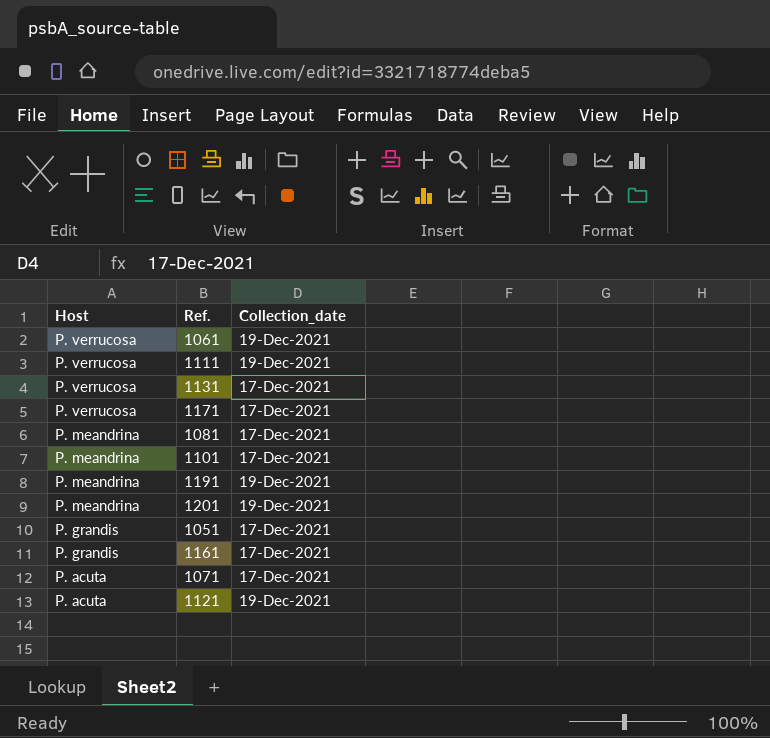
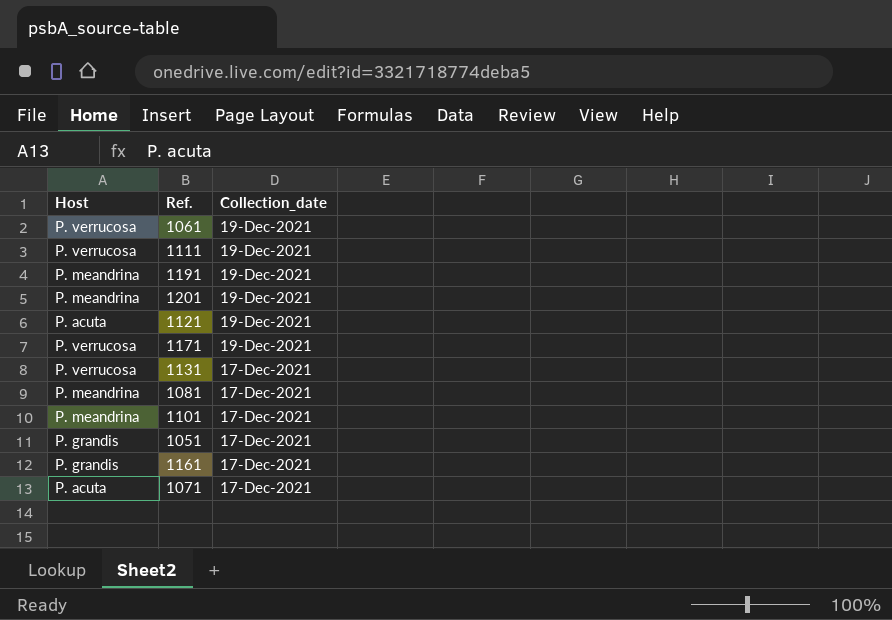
row order: Host descending -> Collection_date descending
1171 | Collection_date: 17-Dec-2021 -> 19-Dec-2021

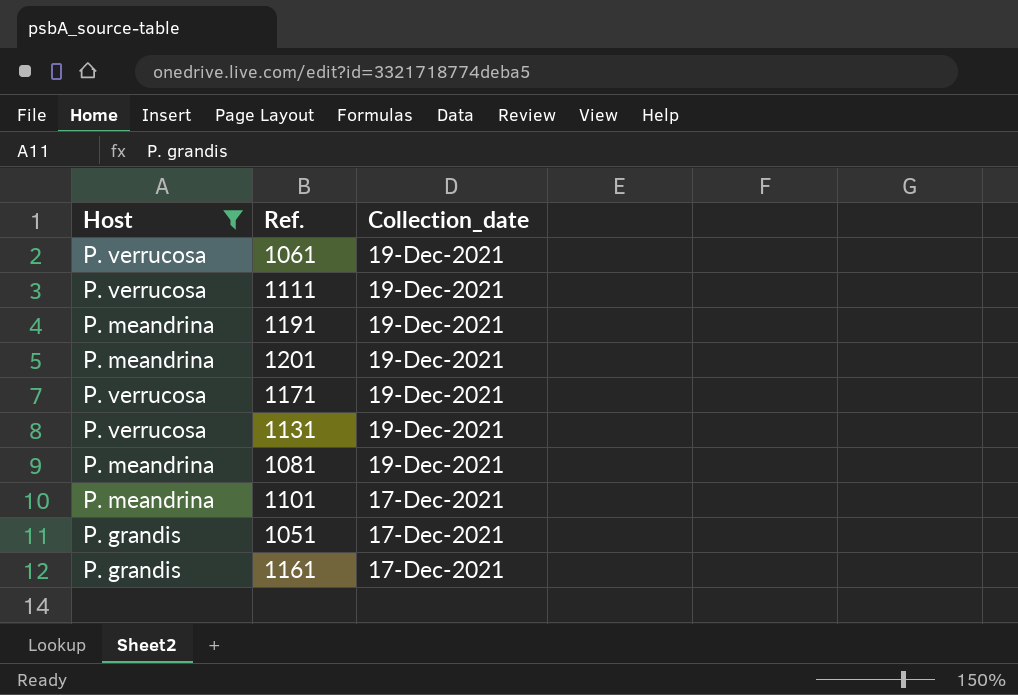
filter: none -> Host != P. acuta
1131 | Collection_date: 17-Dec-2021 -> 19-Dec-2021
1081 | Collection_date: 17-Dec-2021 -> 19-Dec-2021

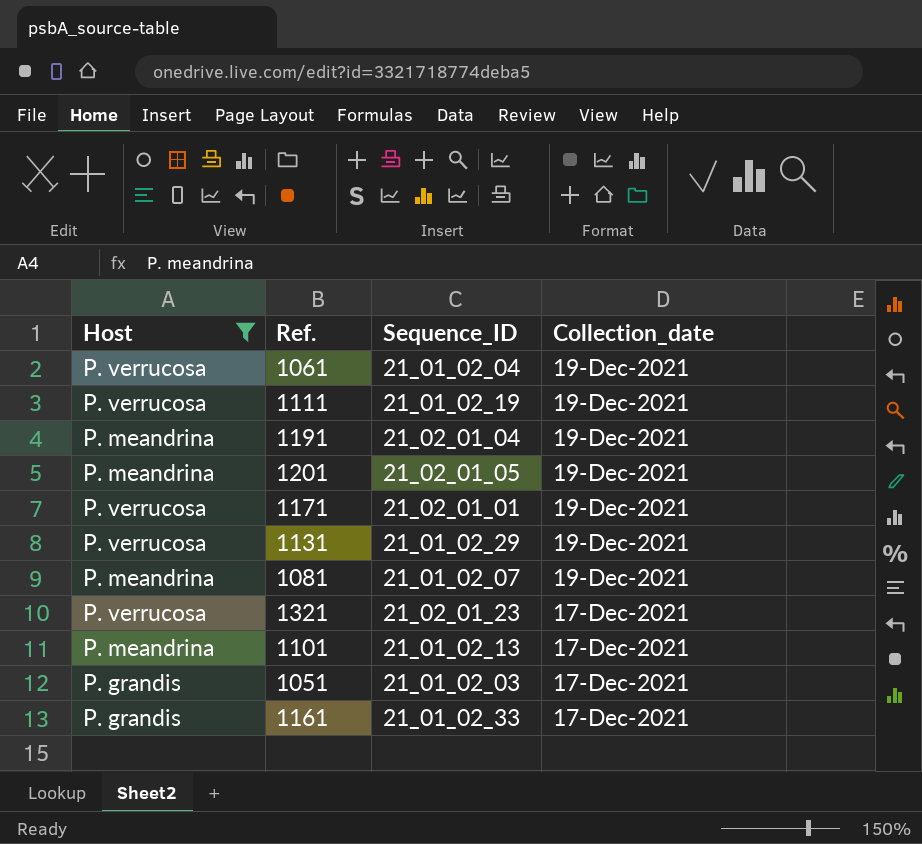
column Sequence_ID | position: none -> 3
row 1321: none -> P. verrucosa | 21_02_01_23 | 17-Dec-2021

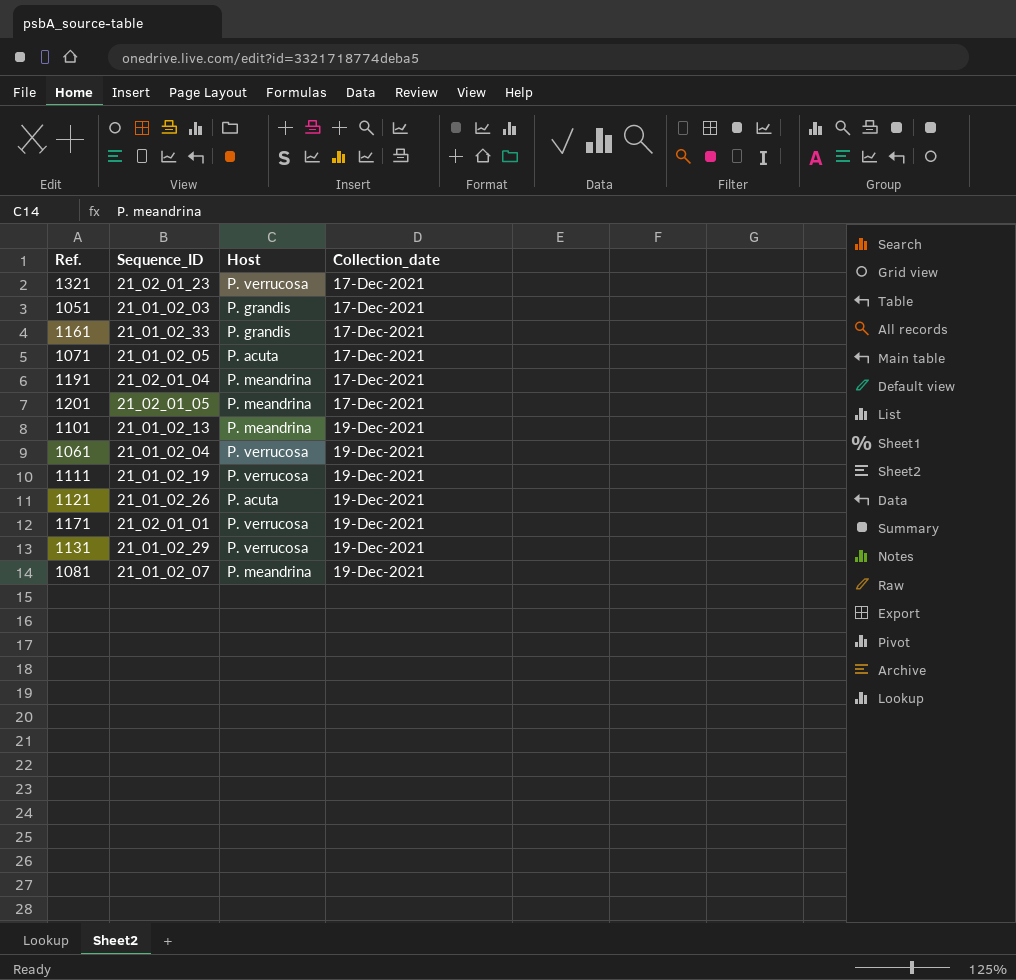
filter: Host != P. acuta -> none
row order: Collection_date descending -> Collection_date ascending
column Host | position: 1 -> 3
1191 | Collection_date: 19-Dec-2021 -> 17-Dec-2021
1201 | Collection_date: 19-Dec-2021 -> 17-Dec-2021
1101 | Collection_date: 17-Dec-2021 -> 19-Dec-2021

